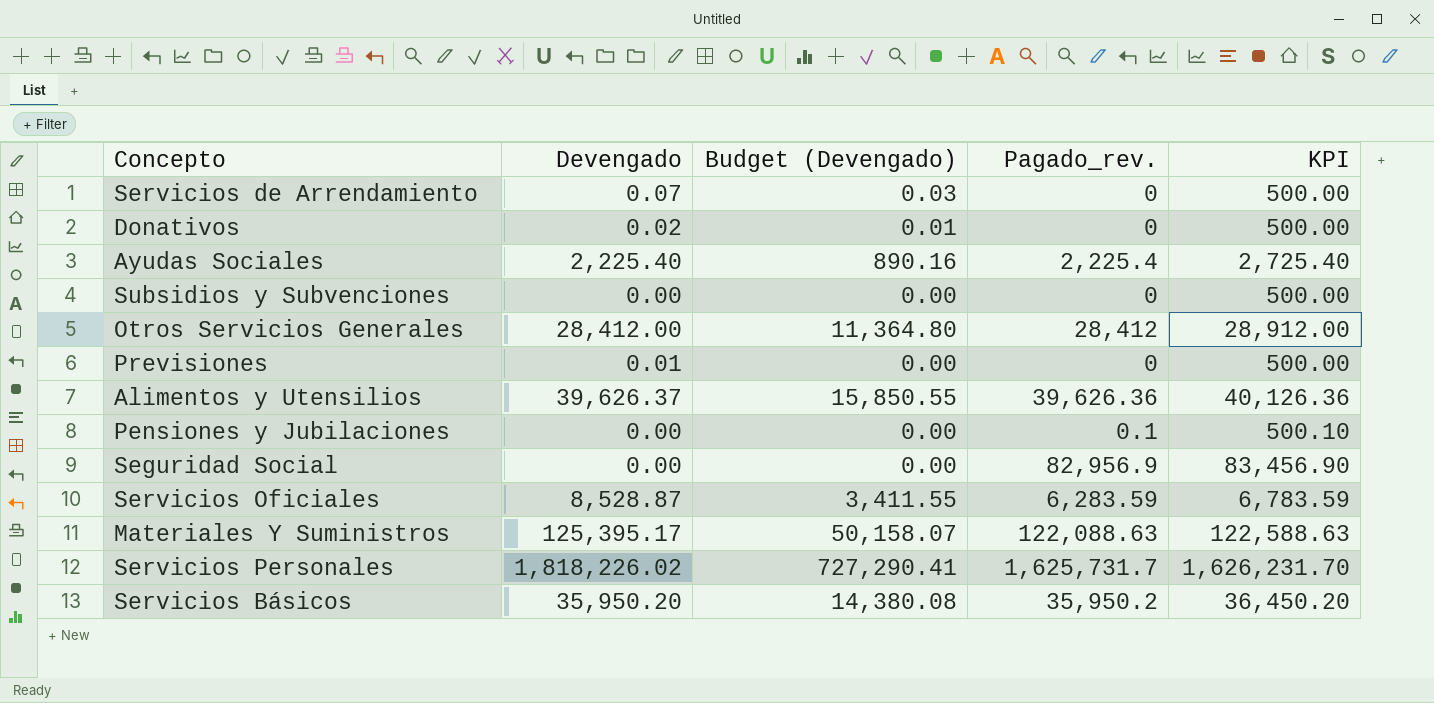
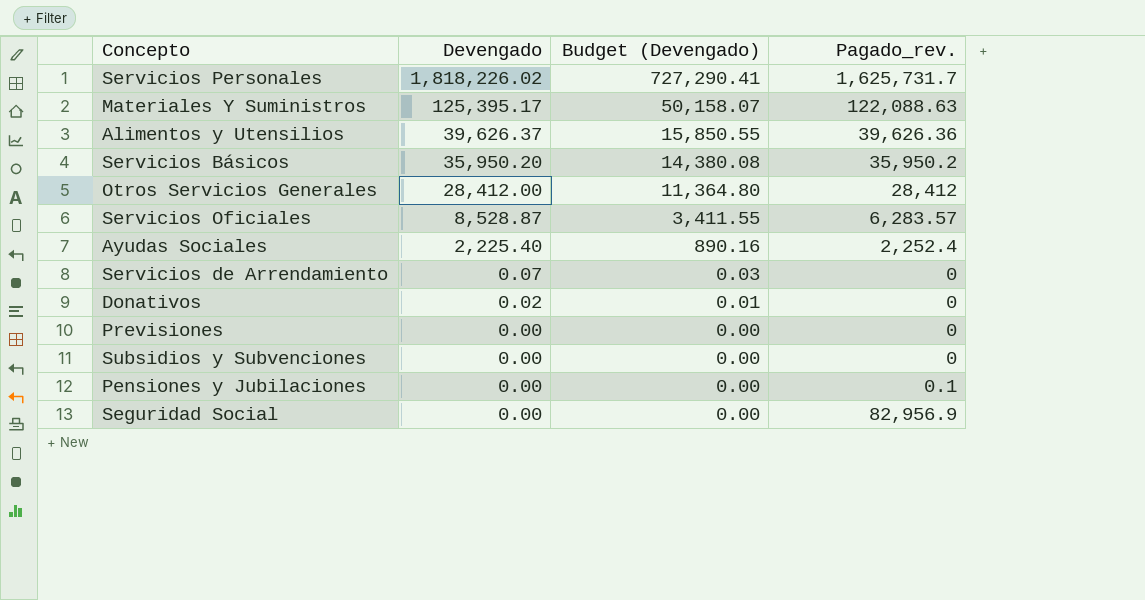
row order: none -> Devengado descending
column KPI | formula: [Pagado_rev.] + 500 -> none
Servicios Oficiales | Pagado_rev.: 6,283.59 -> 6,283.57
Ayudas Sociales | Pagado_rev.: 2,225.4 -> 2,252.4
Previsiones | Devengado: 0.01 -> 0.00

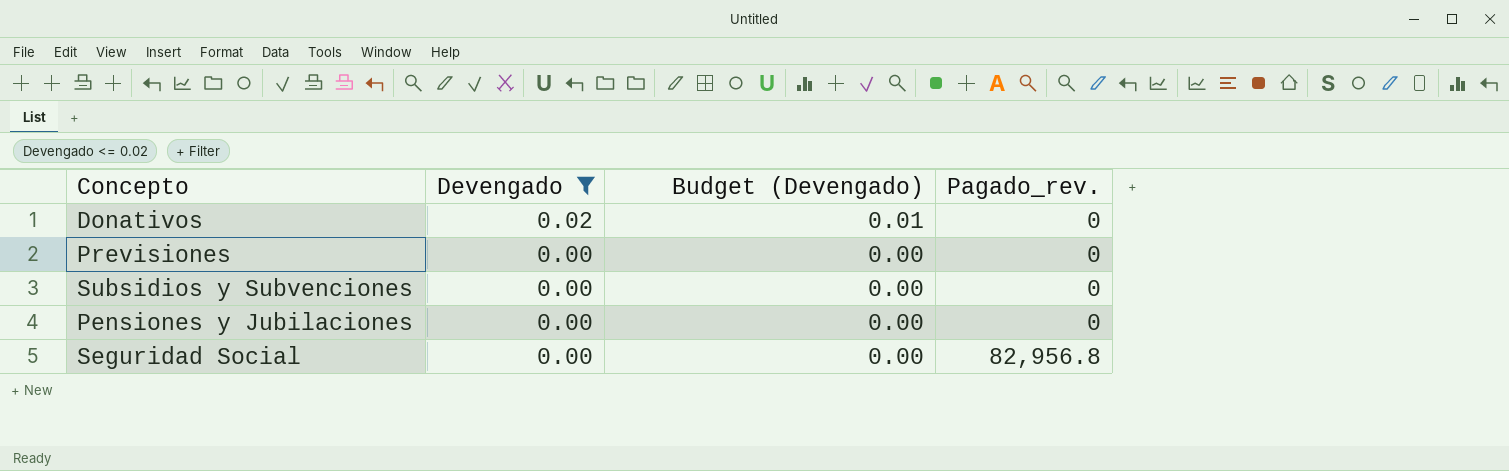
filter: none -> Devengado <= 0.02
Pensiones y Jubilaciones | Pagado_rev.: 0.1 -> 0
Seguridad Social | Pagado_rev.: 82,956.9 -> 82,956.8

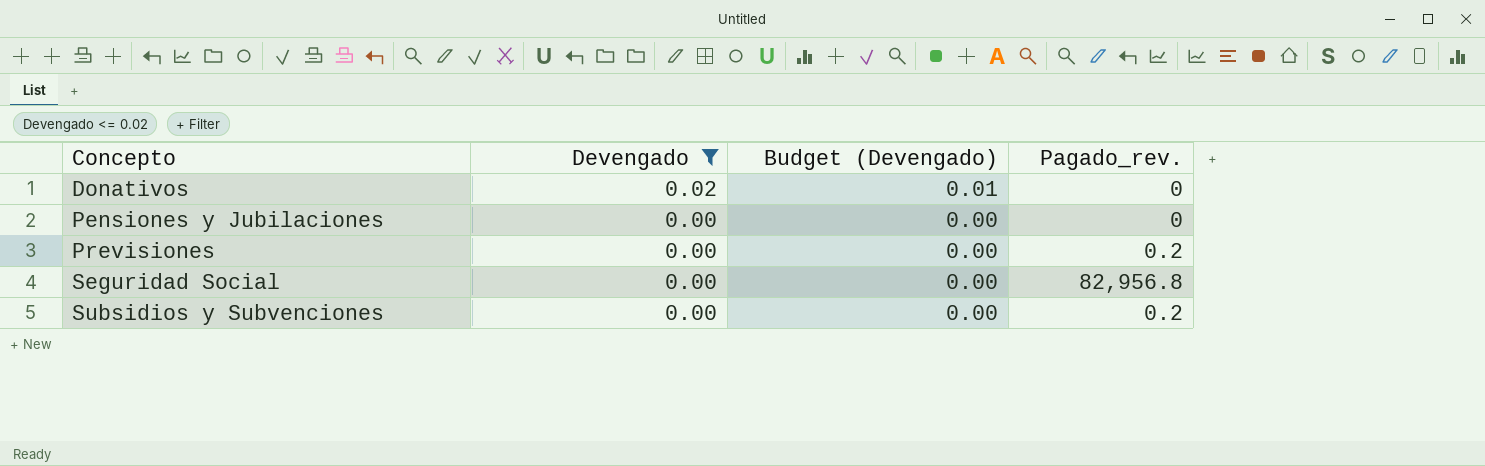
row order: Devengado descending -> Concepto ascending
Previsiones | Pagado_rev.: 0 -> 0.2
Subsidios y Subvenciones | Pagado_rev.: 0 -> 0.2

